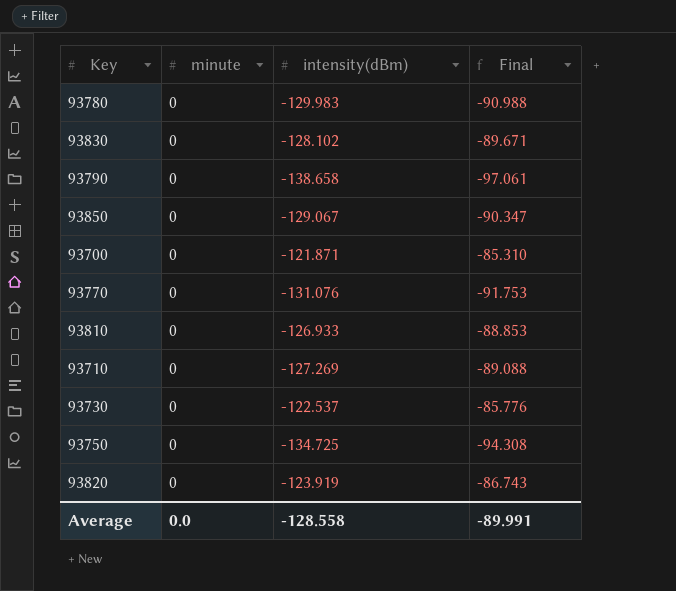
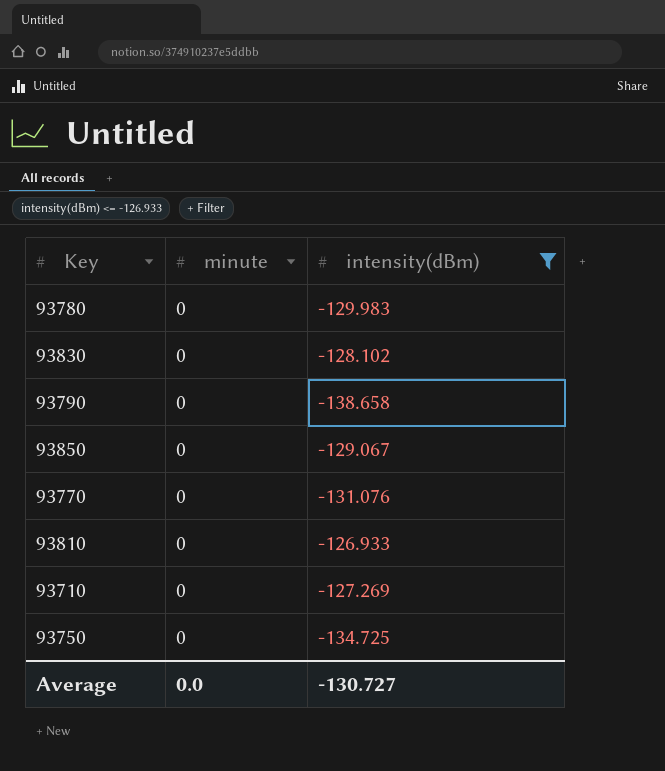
filter: none -> intensity(dBm) <= -126.933
column Final | formula: [intensity(dBm)] * 0.7 -> none
Average | intensity(dBm): -128.558 -> -130.727

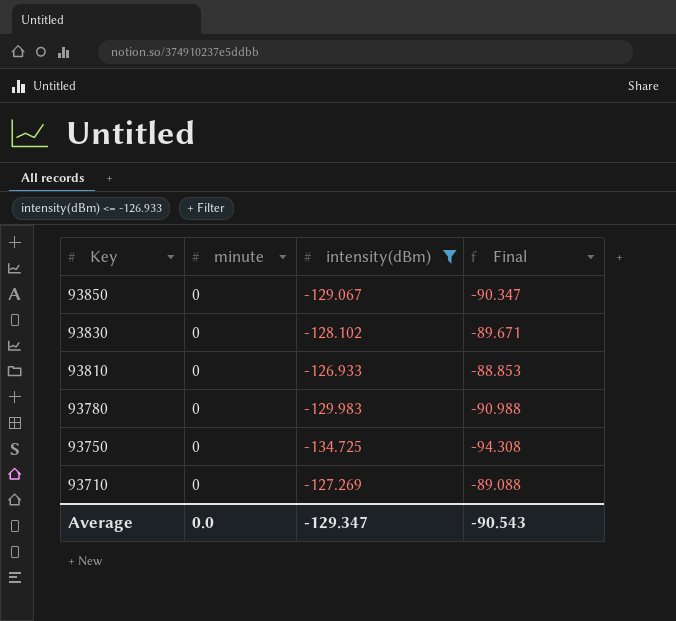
row order: none -> Key descending
column Final | formula: none -> [intensity(dBm)] * 0.7
row 93790: 0 | -138.658 -> none
row 93770: 0 | -131.076 -> none
Average | intensity(dBm): -130.727 -> -129.347

